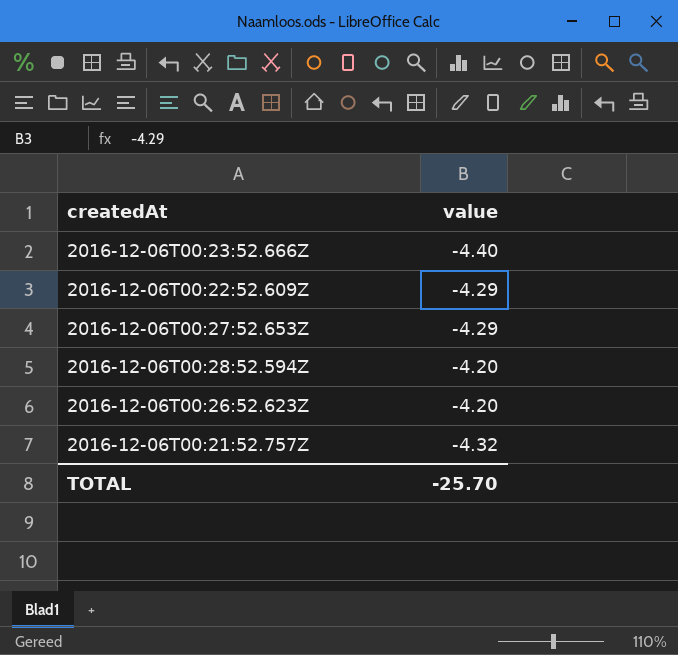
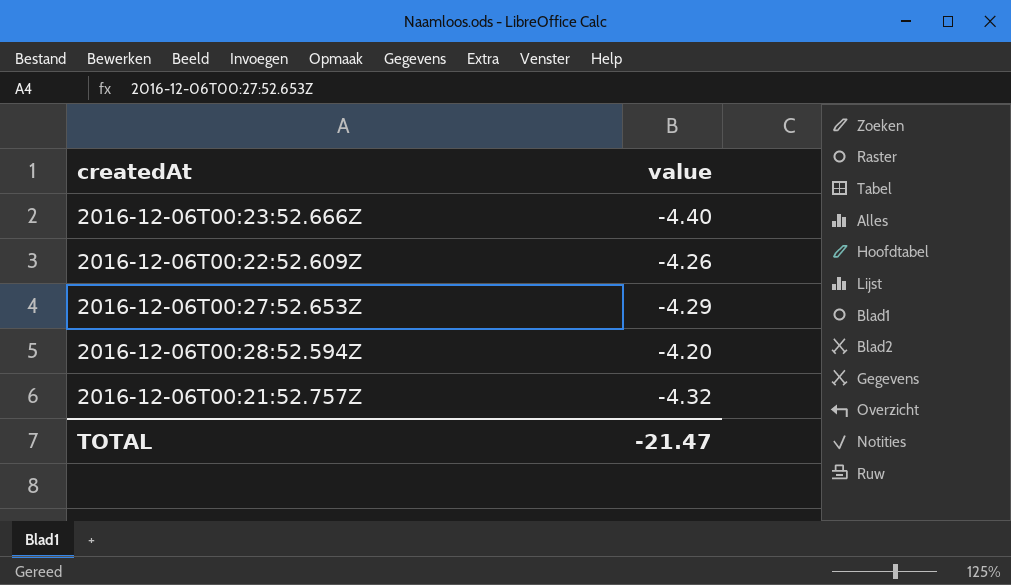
row 2016-12-06T00:26:52.623Z: -4.20 -> none
2016-12-06T00:22:52.609Z | value: -4.29 -> -4.26
TOTAL | value: -25.70 -> -21.47

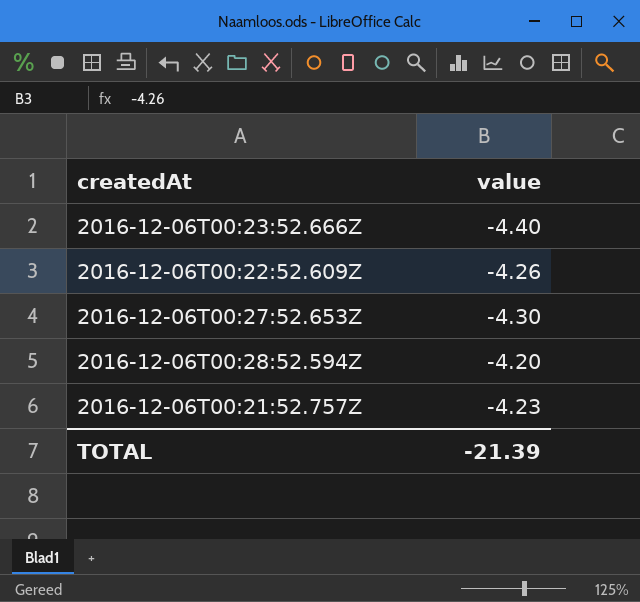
2016-12-06T00:27:52.653Z | value: -4.29 -> -4.30
2016-12-06T00:21:52.757Z | value: -4.32 -> -4.23
TOTAL | value: -21.47 -> -21.39

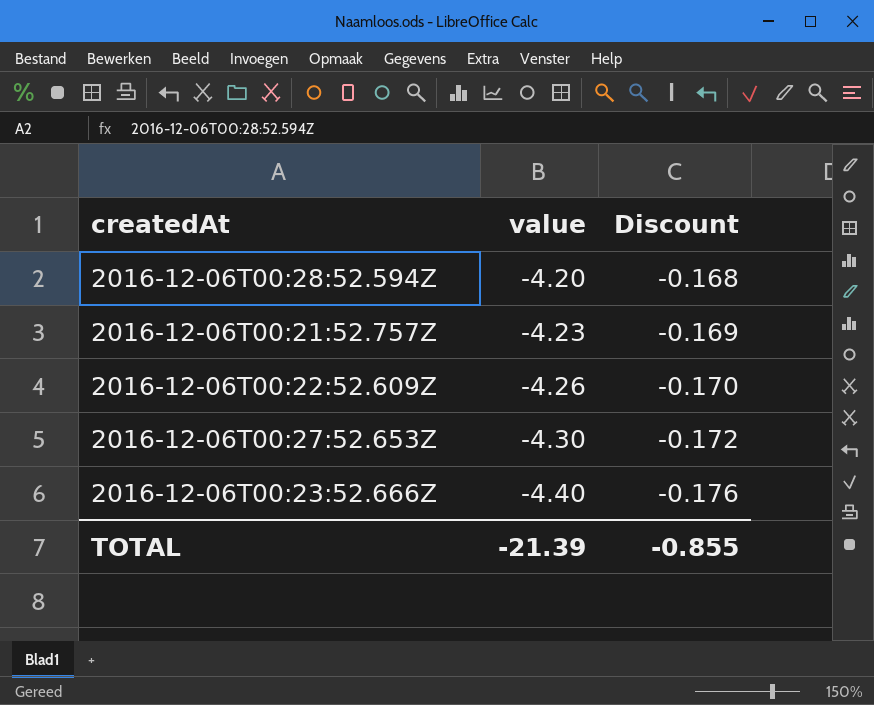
row order: none -> value descending
column Discount | formula: none -> [value] * 0.04

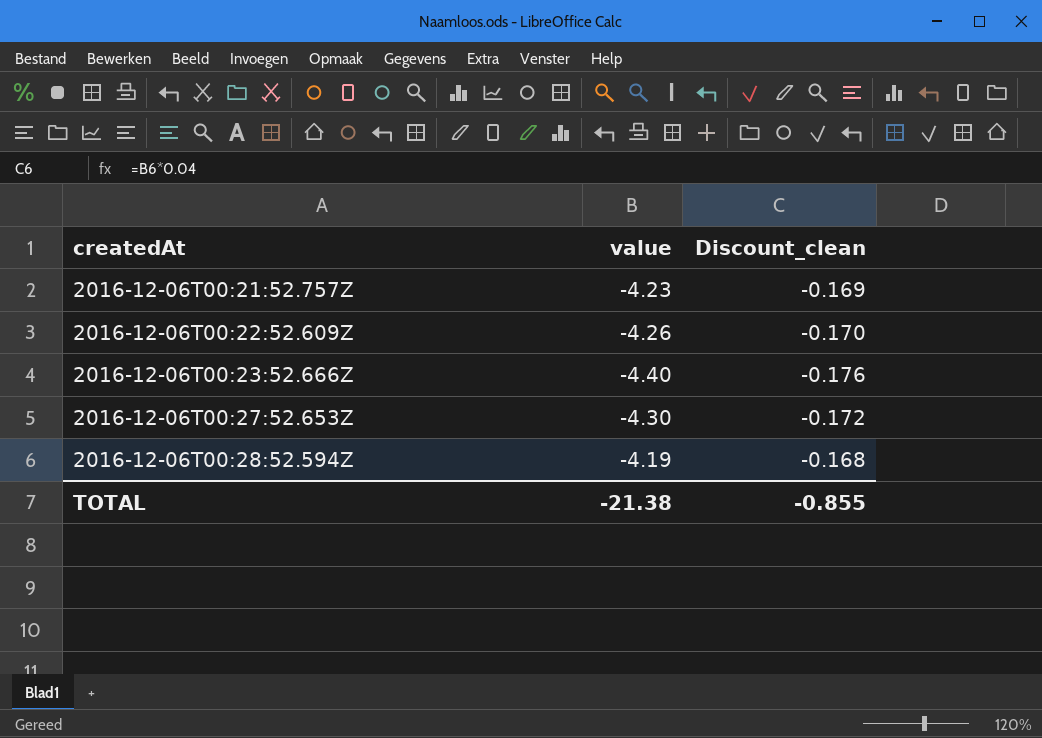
row order: value descending -> createdAt ascending
column name: Discount -> Discount_clean
2016-12-06T00:28:52.594Z | value: -4.20 -> -4.19
TOTAL | value: -21.39 -> -21.38

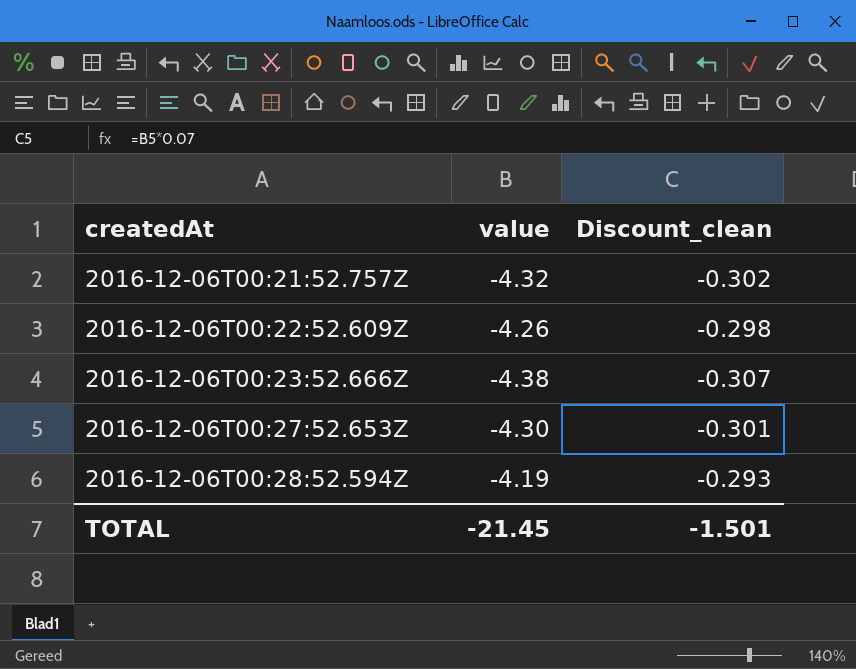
column Discount_clean | formula: [value] * 0.04 -> [value] * 0.07
2016-12-06T00:21:52.757Z | value: -4.23 -> -4.32
2016-12-06T00:23:52.666Z | value: -4.40 -> -4.38
TOTAL | value: -21.38 -> -21.45
TOTAL | Discount_clean: -0.855 -> -1.501

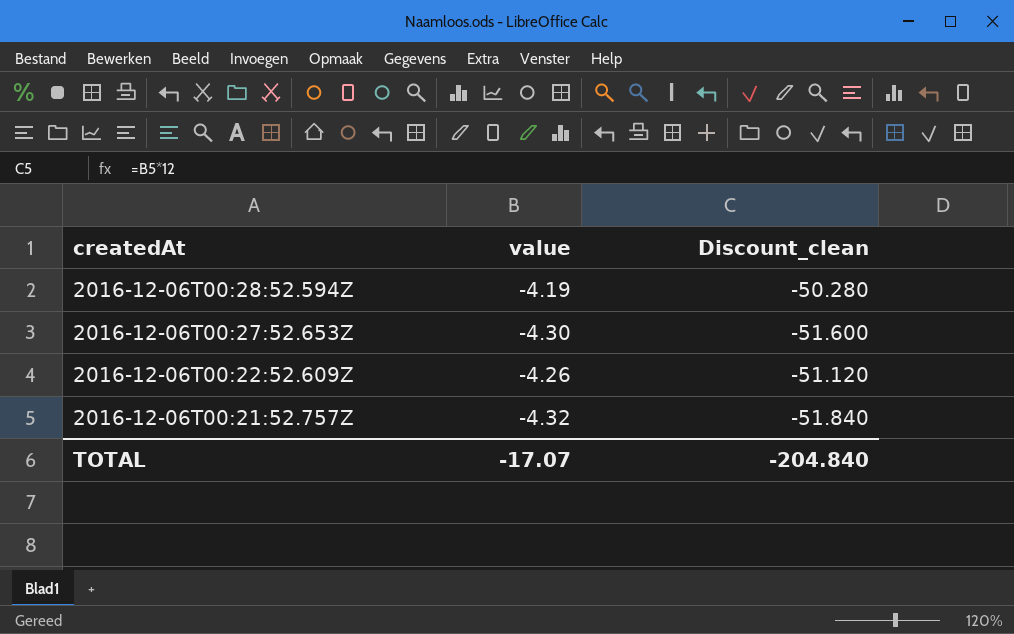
row order: createdAt ascending -> createdAt descending
column Discount_clean | formula: [value] * 0.07 -> [value] * 12
row 2016-12-06T00:23:52.666Z: -4.38 | -0.307 -> none
TOTAL | value: -21.45 -> -17.07
TOTAL | Discount_clean: -1.501 -> -204.840

